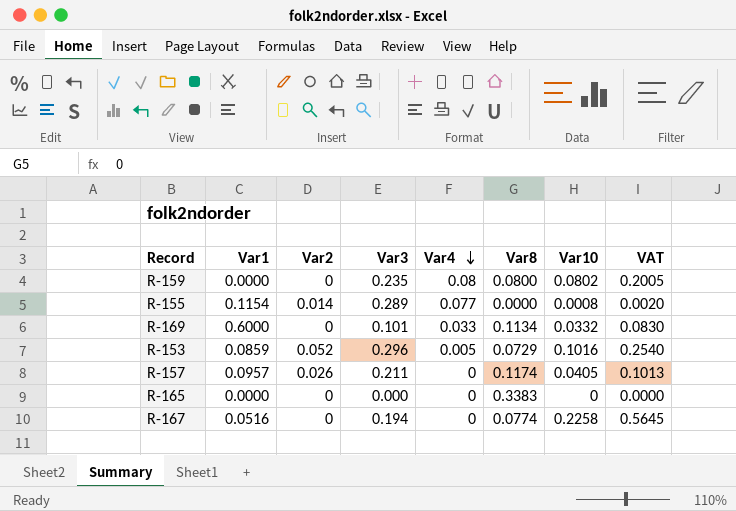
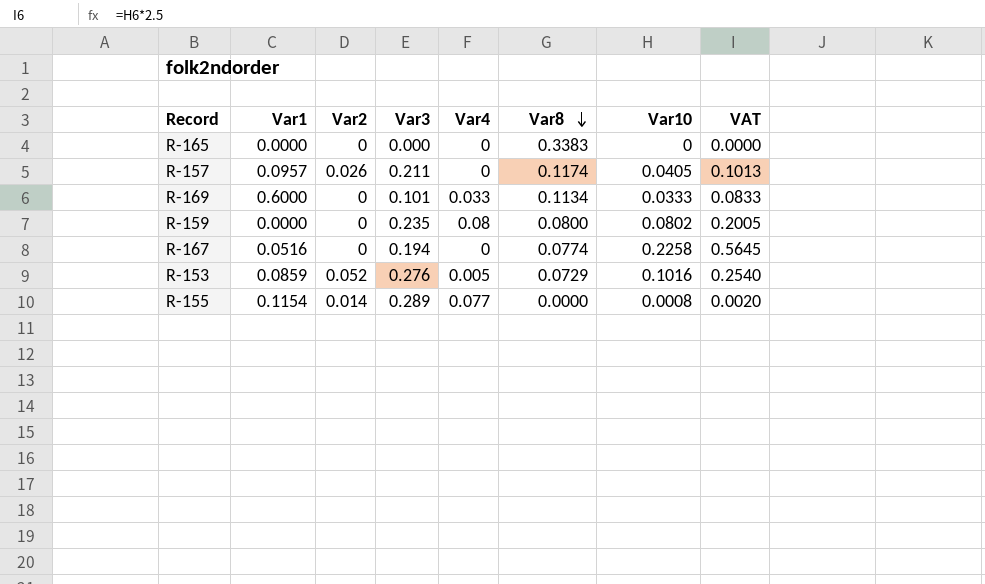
row order: Var4 descending -> Var8 descending
R-169 | Var10: 0.0332 -> 0.0333
R-169 | VAT: 0.0830 -> 0.0833
R-153 | Var3: 0.296 -> 0.276

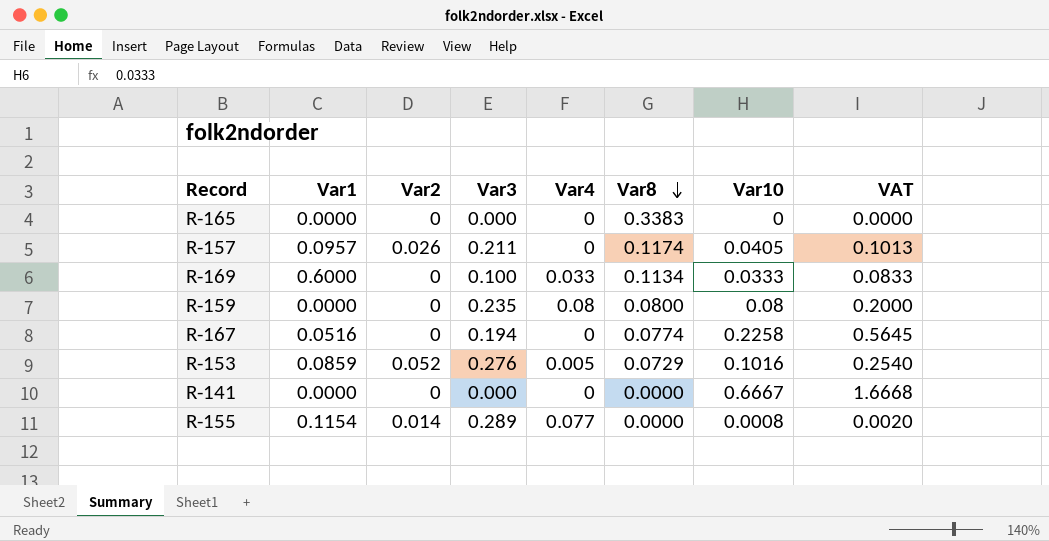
R-169 | Var3: 0.101 -> 0.100
R-159 | Var10: 0.0802 -> 0.08
R-159 | VAT: 0.2005 -> 0.2000
row R-141: none -> 0.0000 | 0 | 0.000 | 0 | 0.0000 | 0.6667 | 1.6668

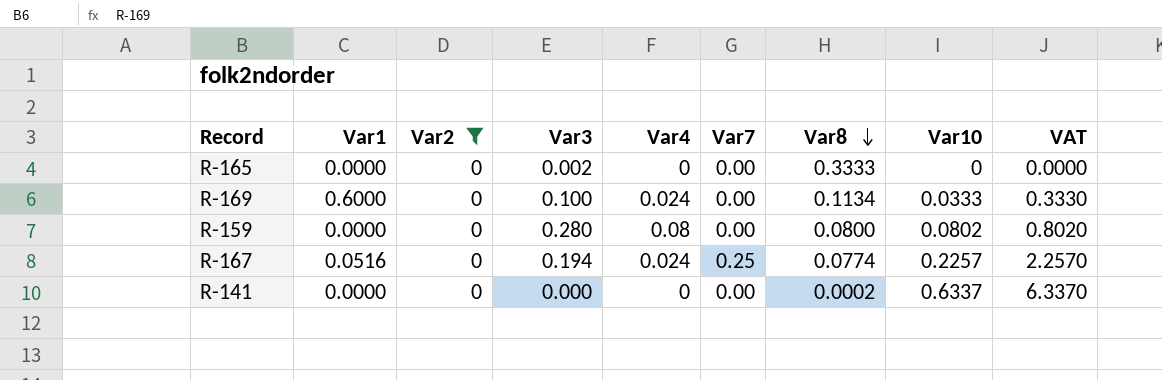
filter: none -> Var2 = 0
column Var7 | position: none -> 6
column VAT | formula: [Var10] * 2.5 -> [Var10] * 10
R-165 | Var3: 0.000 -> 0.002
R-165 | Var8: 0.3383 -> 0.3333
R-169 | Var4: 0.033 -> 0.024
R-159 | Var3: 0.235 -> 0.280
R-159 | Var10: 0.08 -> 0.0802
R-167 | Var4: 0 -> 0.024
R-167 | Var10: 0.2258 -> 0.2257
R-141 | Var8: 0.0000 -> 0.0002
R-141 | Var10: 0.6667 -> 0.6337

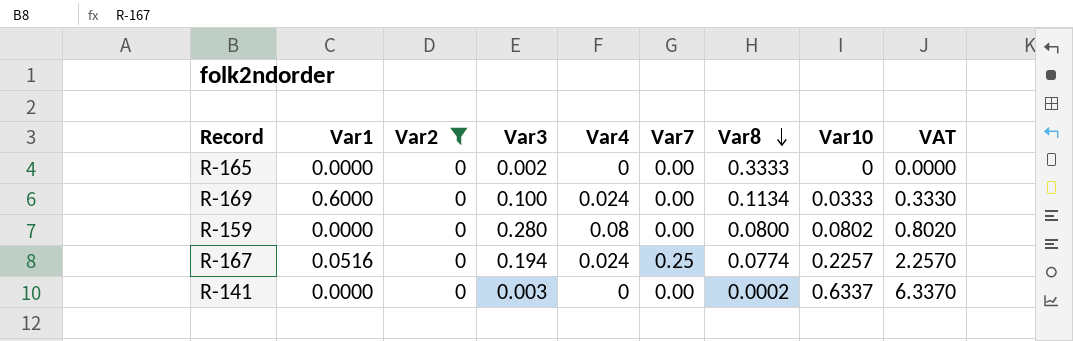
R-141 | Var3: 0.000 -> 0.003

